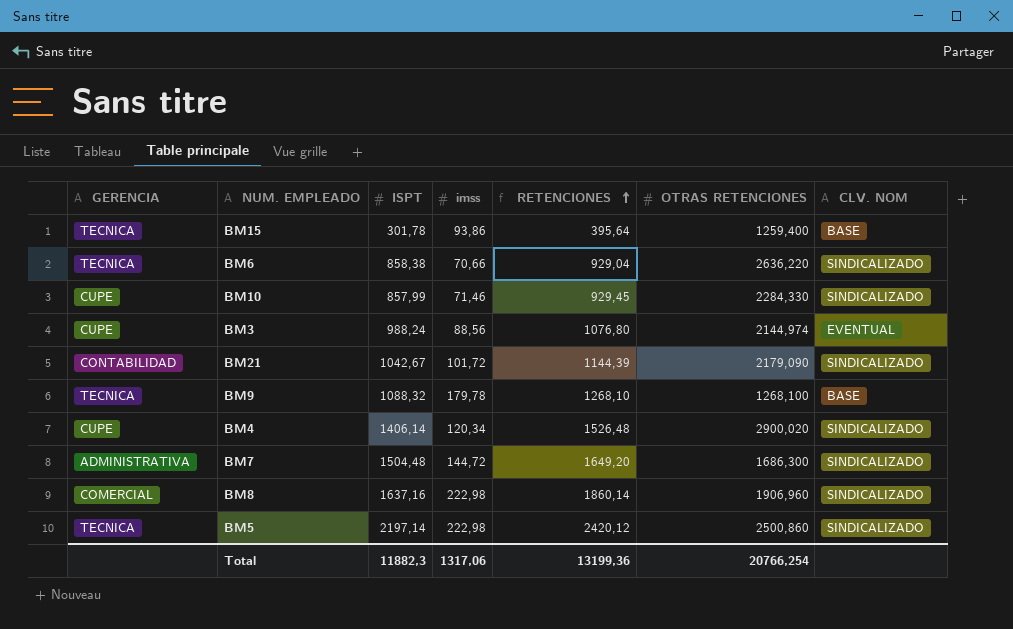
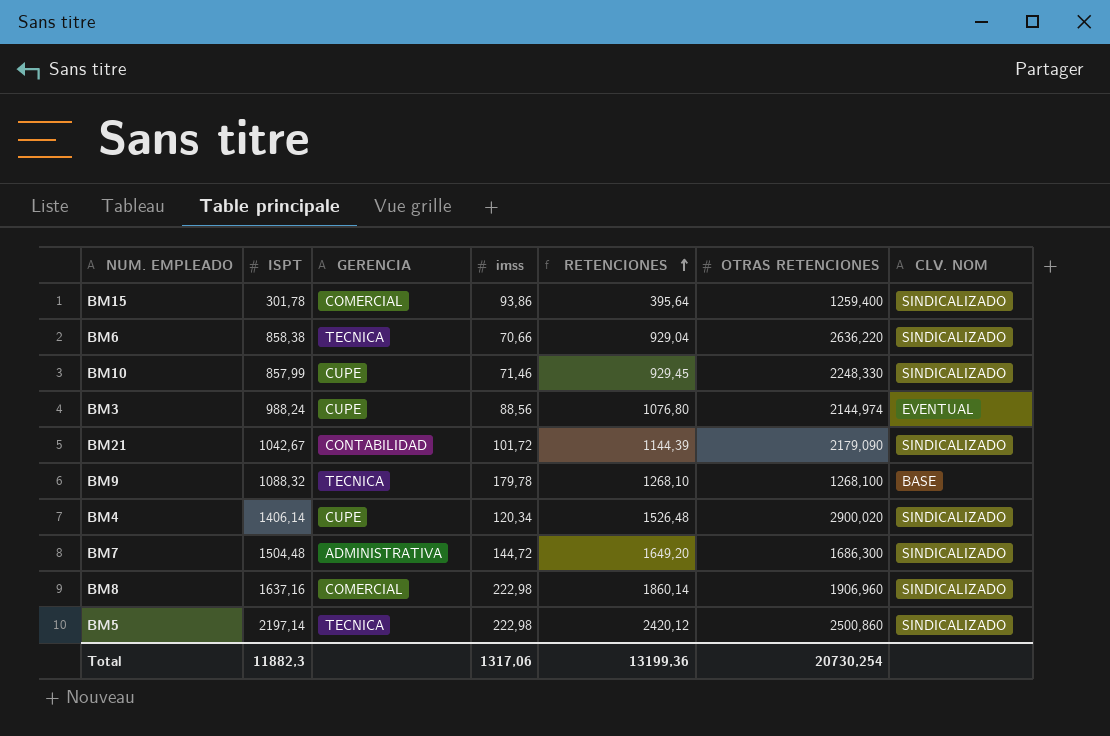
column GERENCIA | position: 1 -> 3
BM15 | GERENCIA: TECNICA -> COMERCIAL
BM15 | CLV. NOM: BASE -> SINDICALIZADO
BM10 | OTRAS RETENCIONES: 2284,330 -> 2248,330
Total | OTRAS RETENCIONES: 20766,254 -> 20730,254

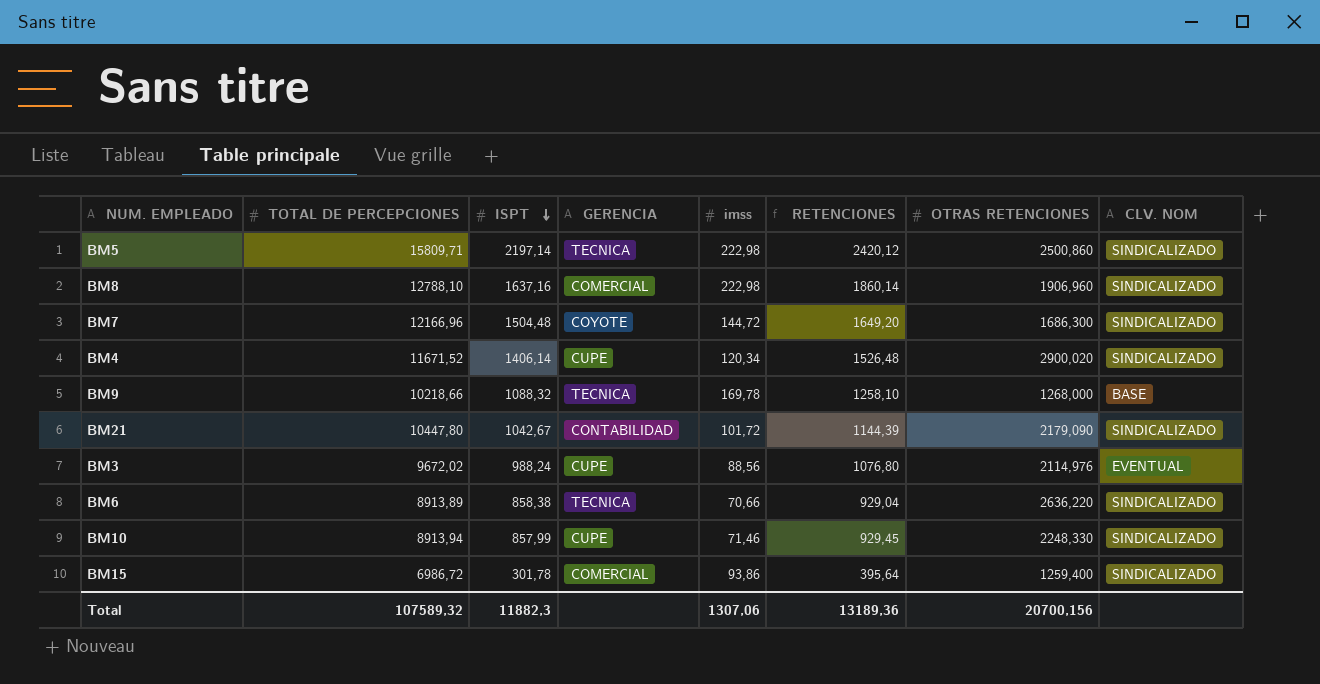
row order: RETENCIONES ascending -> ISPT descending
column TOTAL DE PERCEPCIONES | position: none -> 2
BM7 | GERENCIA: ADMINISTRATIVA -> COYOTE
BM9 | imss: 179,78 -> 169,78
BM9 | RETENCIONES: 1268,10 -> 1258,10
BM9 | OTRAS RETENCIONES: 1268,100 -> 1268,000
BM3 | OTRAS RETENCIONES: 2144,974 -> 2114,976
Total | imss: 1317,06 -> 1307,06
Total | RETENCIONES: 13199,36 -> 13189,36
Total | OTRAS RETENCIONES: 20730,254 -> 20700,156

